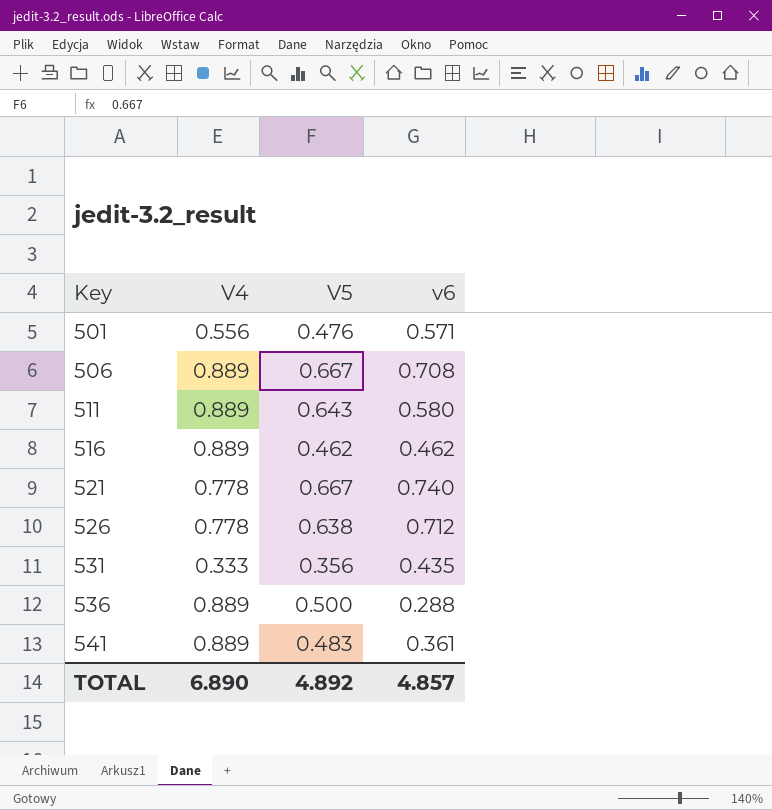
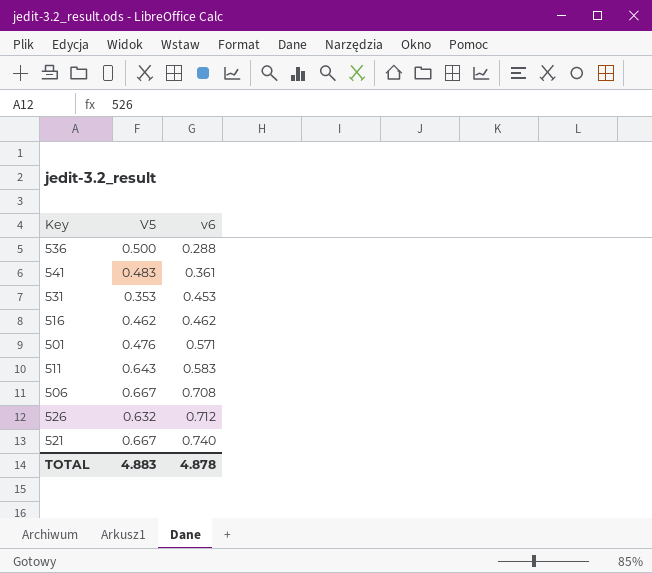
row order: Key ascending -> v6 ascending
column V4 | position: 2 -> none
531 | V5: 0.356 -> 0.353
531 | v6: 0.435 -> 0.453
511 | v6: 0.580 -> 0.583
526 | V5: 0.638 -> 0.632
TOTAL | V5: 4.892 -> 4.883
TOTAL | v6: 4.857 -> 4.878

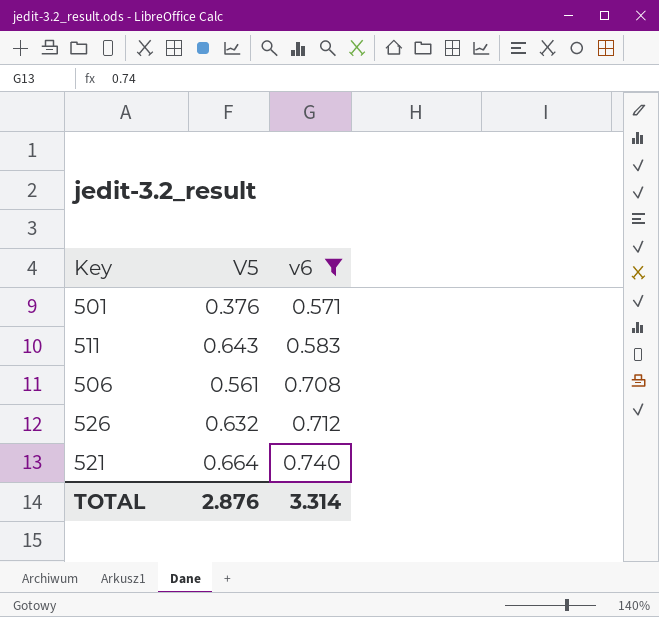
filter: none -> v6 >= 0.571
501 | V5: 0.476 -> 0.376
506 | V5: 0.667 -> 0.561
521 | V5: 0.667 -> 0.664
TOTAL | V5: 4.883 -> 2.876
TOTAL | v6: 4.878 -> 3.314

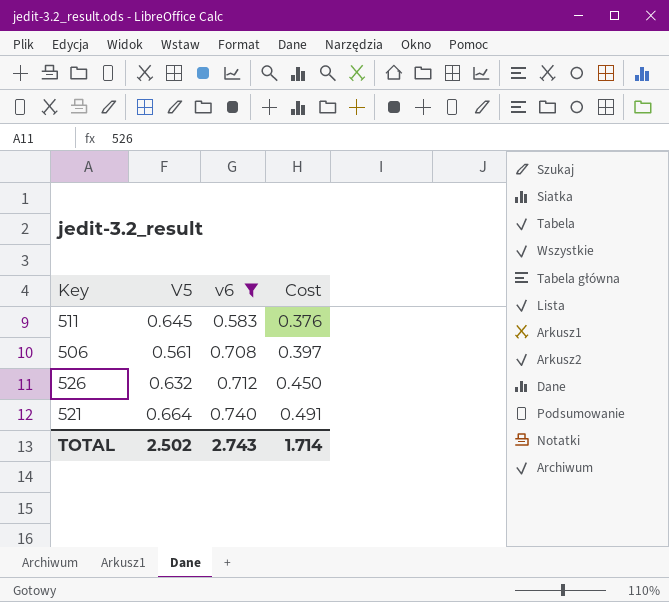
column Cost | formula: none -> [V5] * [v6]
row 501: 0.376 | 0.571 -> none
511 | V5: 0.643 -> 0.645
TOTAL | V5: 2.876 -> 2.502
TOTAL | v6: 3.314 -> 2.743

